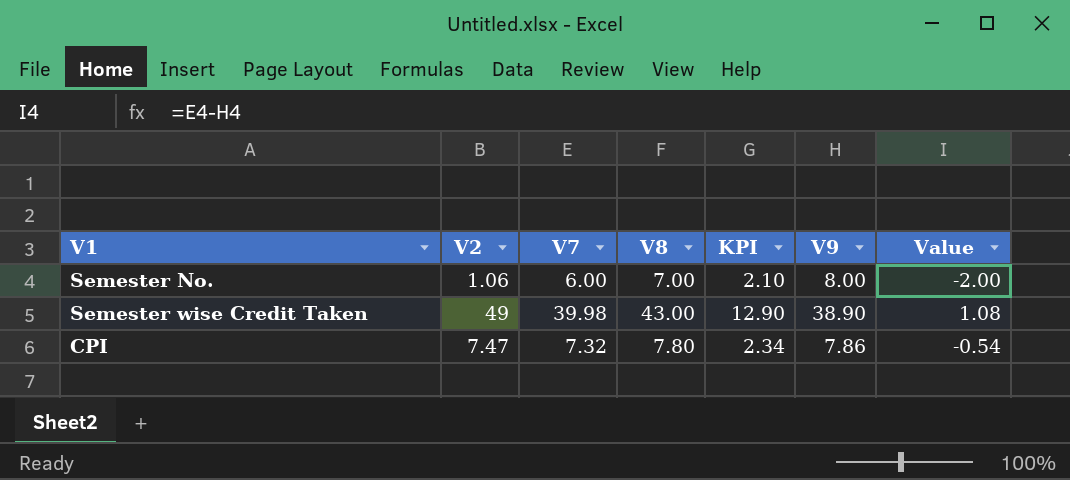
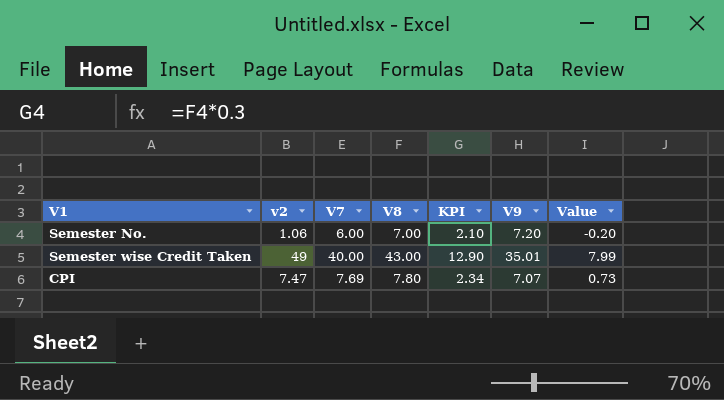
column name: V2 -> v2
column Value | formula: [V7] - [V9] -> [V8] - [V9]
Semester No. | V9: 8.00 -> 7.20
Semester wise Credit Taken | V7: 39.98 -> 40.00
Semester wise Credit Taken | V9: 38.90 -> 35.01
CPI | V7: 7.32 -> 7.69
CPI | V9: 7.86 -> 7.07

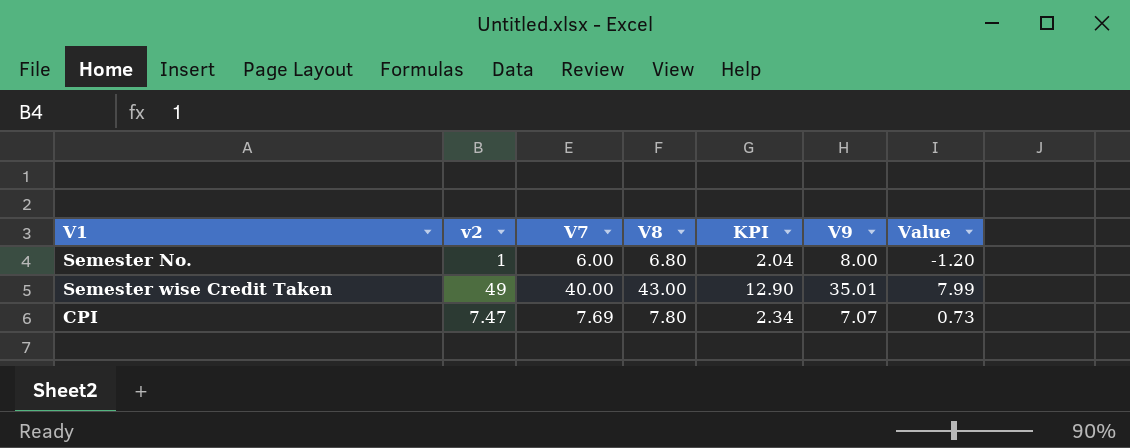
Semester No. | v2: 1.06 -> 1
Semester No. | V8: 7.00 -> 6.80
Semester No. | KPI: 2.10 -> 2.04
Semester No. | V9: 7.20 -> 8.00
Semester No. | Value: -0.20 -> -1.20

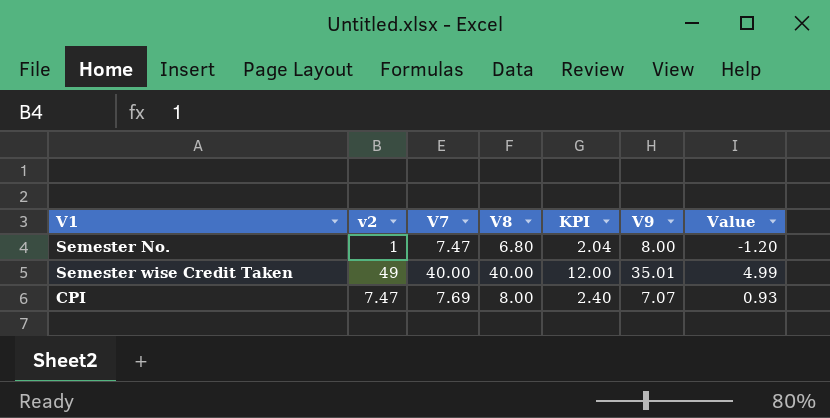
Semester No. | V7: 6.00 -> 7.47
Semester wise Credit Taken | V8: 43.00 -> 40.00
Semester wise Credit Taken | KPI: 12.90 -> 12.00
Semester wise Credit Taken | Value: 7.99 -> 4.99
CPI | V8: 7.80 -> 8.00
CPI | KPI: 2.34 -> 2.40
CPI | Value: 0.73 -> 0.93

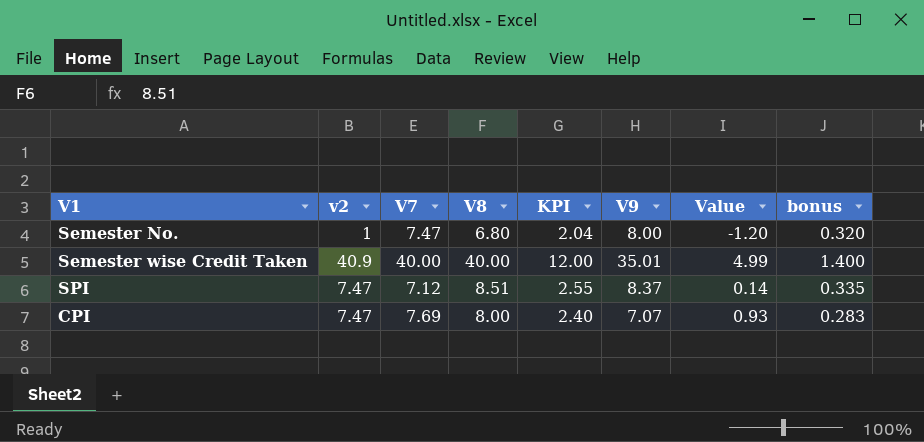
column bonus | formula: none -> [V9] * 0.04
Semester wise Credit Taken | v2: 49 -> 40.9
row SPI: none -> 7.47 | 7.12 | 8.51 | 2.55 | 8.37 | 0.14 | 0.335

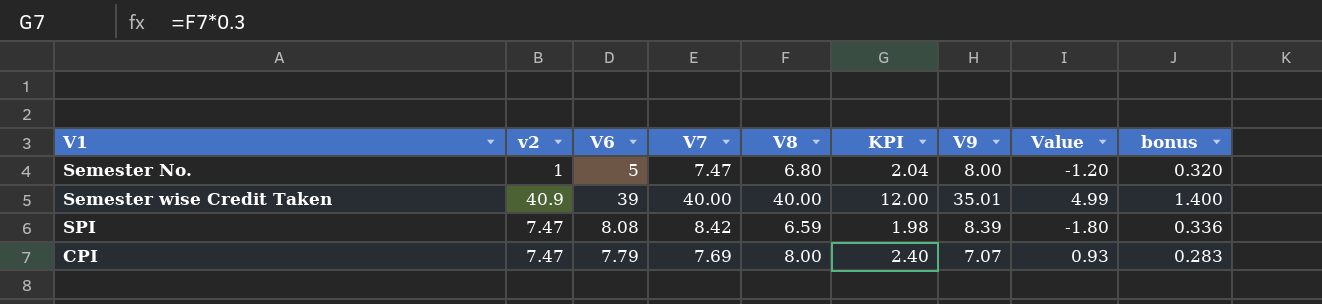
column V6 | position: none -> 3
SPI | V7: 7.12 -> 8.42
SPI | V8: 8.51 -> 6.59
SPI | KPI: 2.55 -> 1.98
SPI | V9: 8.37 -> 8.39
SPI | Value: 0.14 -> -1.80
SPI | bonus: 0.335 -> 0.336

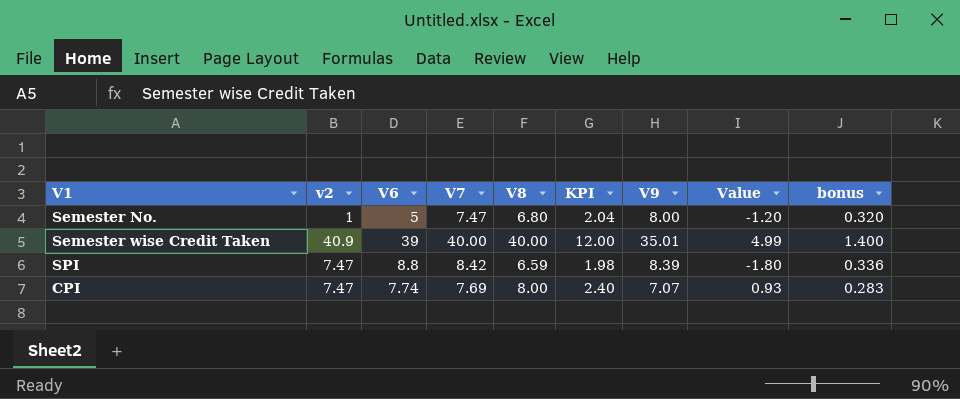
SPI | V6: 8.08 -> 8.8
CPI | V6: 7.79 -> 7.74

